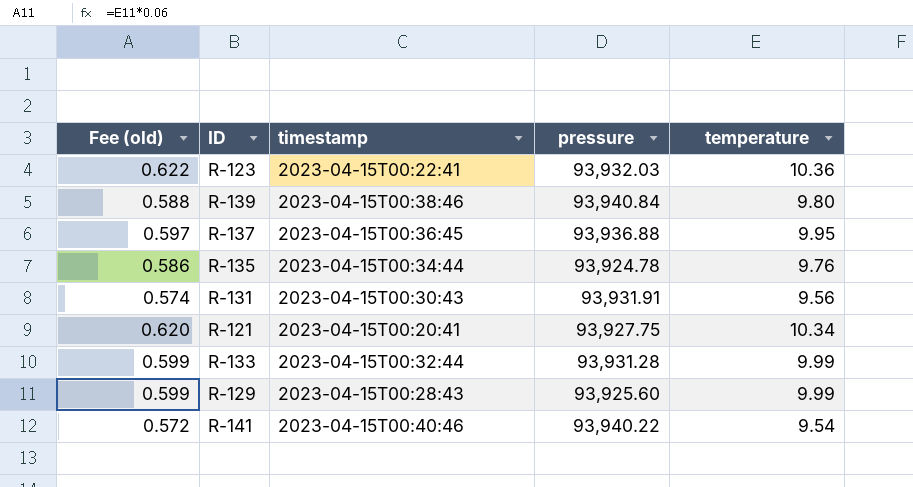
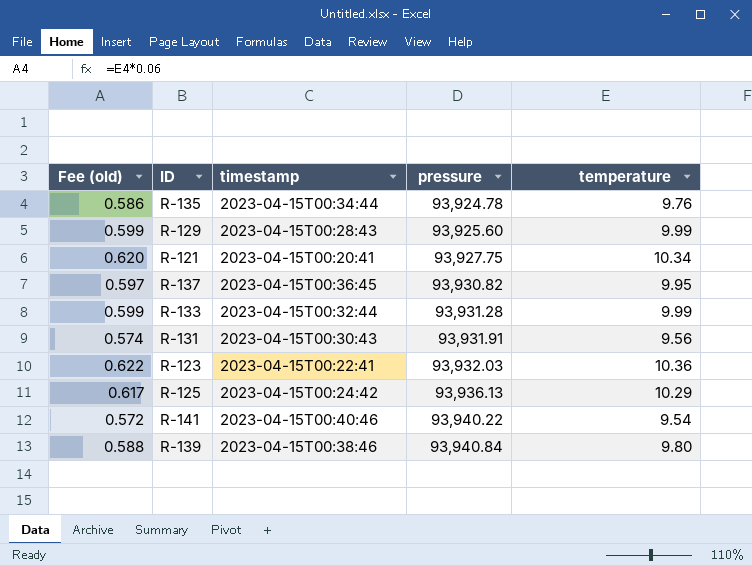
row order: none -> pressure ascending
R-137 | pressure: 93,936.88 -> 93,930.82
row R-125: none -> 0.617 | 2023-04-15T00:24:42 | 93,936.13 | 10.29

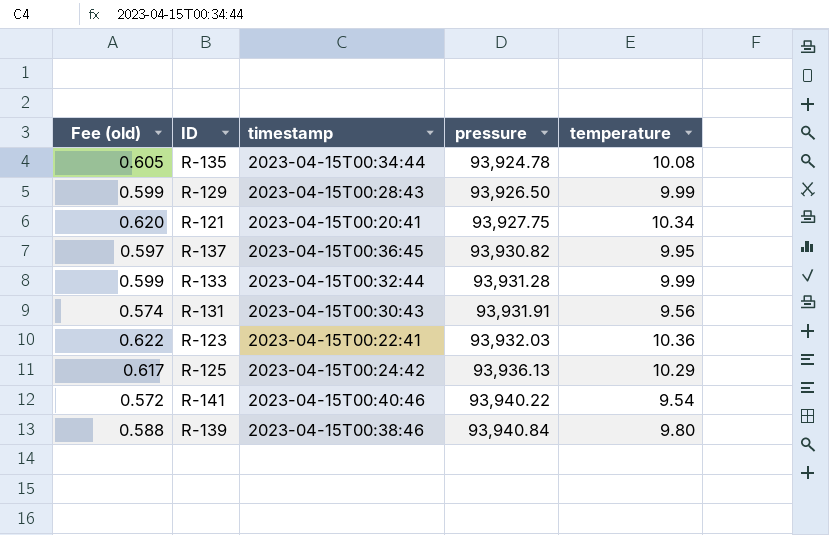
R-135 | Fee (old): 0.586 -> 0.605
R-135 | temperature: 9.76 -> 10.08
R-129 | pressure: 93,925.60 -> 93,926.50

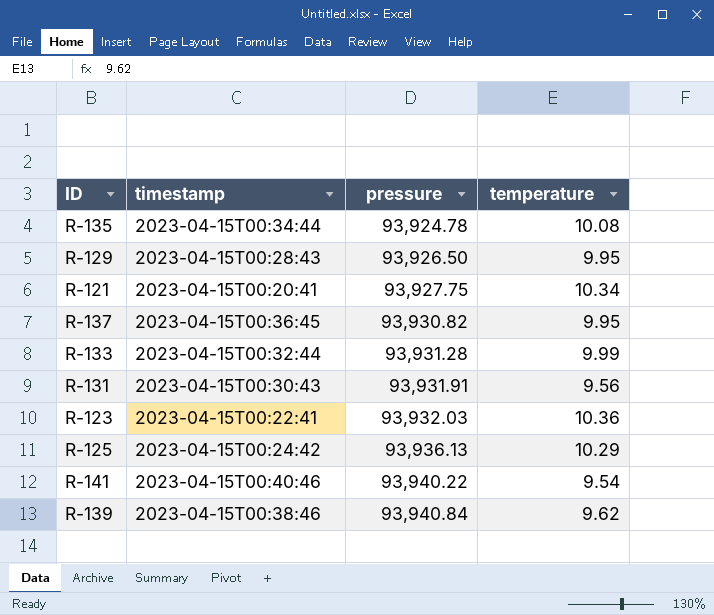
column Fee (old) | formula: [temperature] * 0.06 -> none
R-129 | temperature: 9.99 -> 9.95
R-139 | temperature: 9.80 -> 9.62

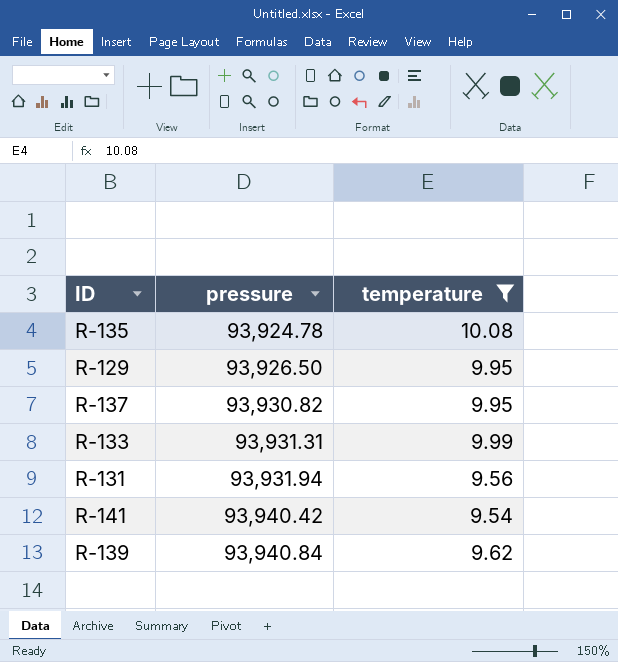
filter: none -> temperature <= 10.08
column timestamp | position: 2 -> none
R-133 | pressure: 93,931.28 -> 93,931.31
R-131 | pressure: 93,931.91 -> 93,931.94
R-141 | pressure: 93,940.22 -> 93,940.42

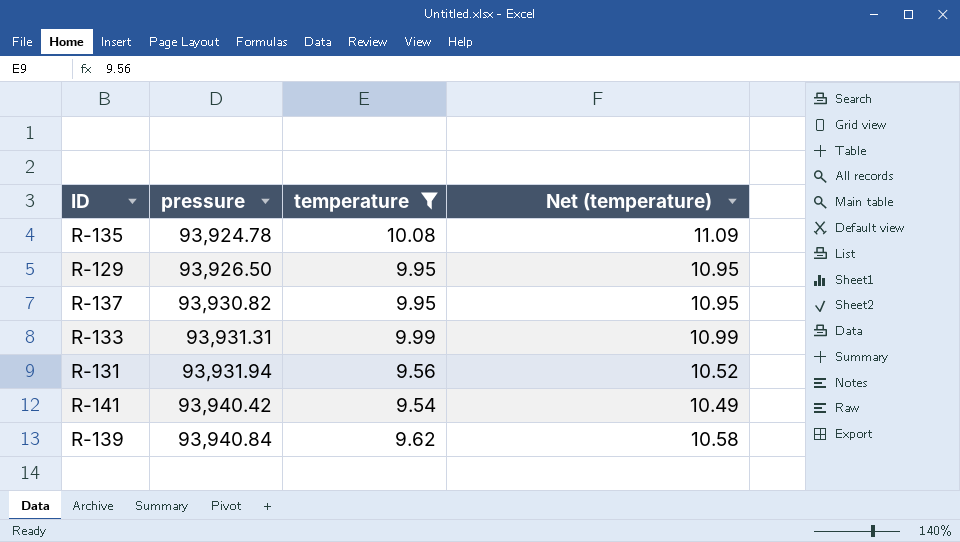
column Net (temperature) | formula: none -> [temperature] * 1.1

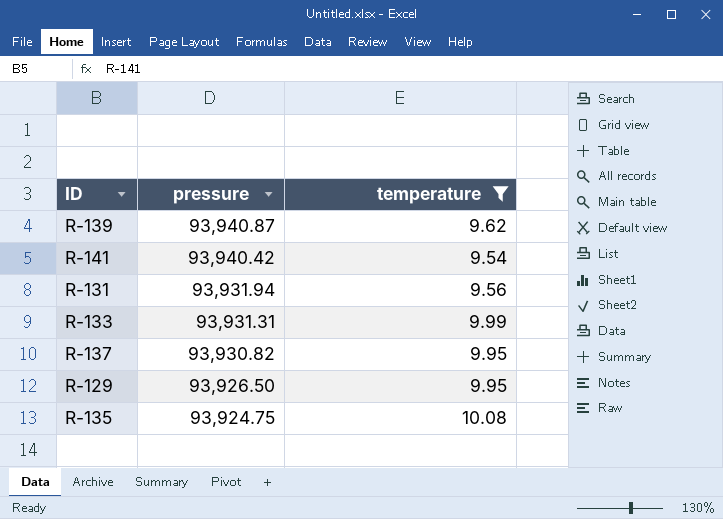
row order: pressure ascending -> pressure descending
column Net (temperature) | formula: [temperature] * 1.1 -> none
R-139 | pressure: 93,940.84 -> 93,940.87
R-135 | pressure: 93,924.78 -> 93,924.75

